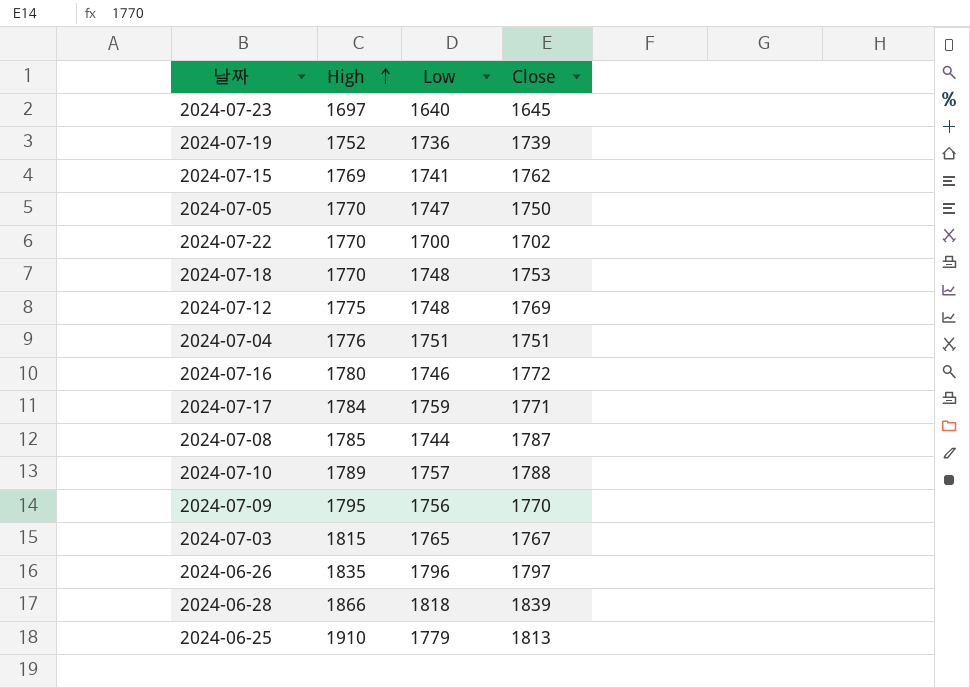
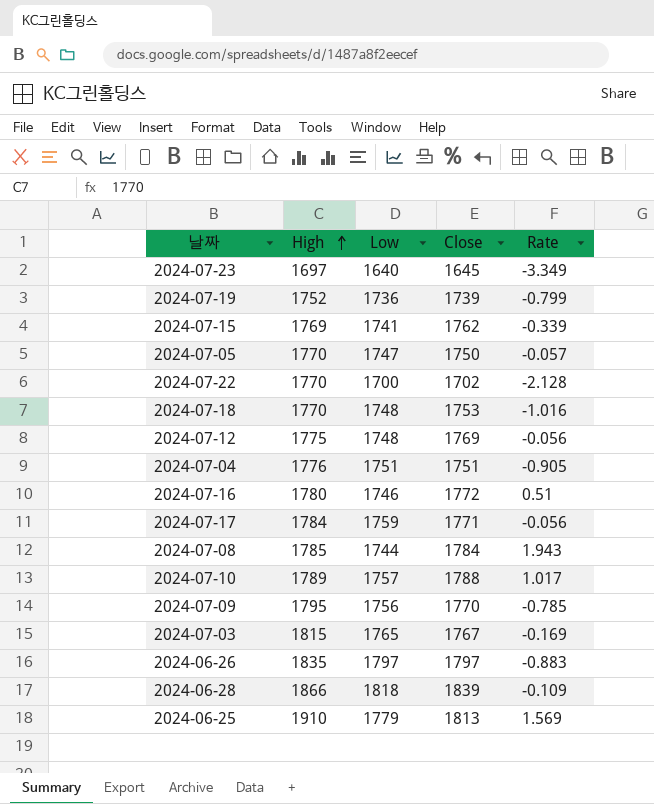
column Rate | position: none -> 5
2024-07-08 | Close: 1787 -> 1784
2024-06-26 | Low: 1796 -> 1797

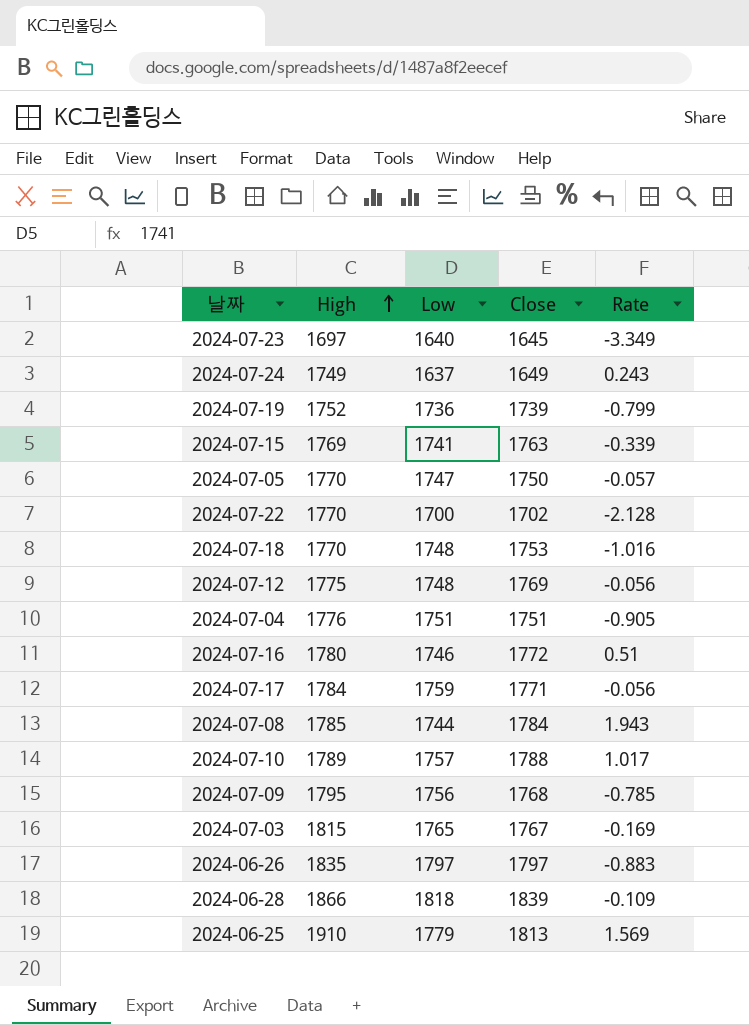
row 2024-07-24: none -> 1749 | 1637 | 1649 | 0.243
2024-07-15 | Close: 1762 -> 1763
2024-07-09 | Close: 1770 -> 1768

